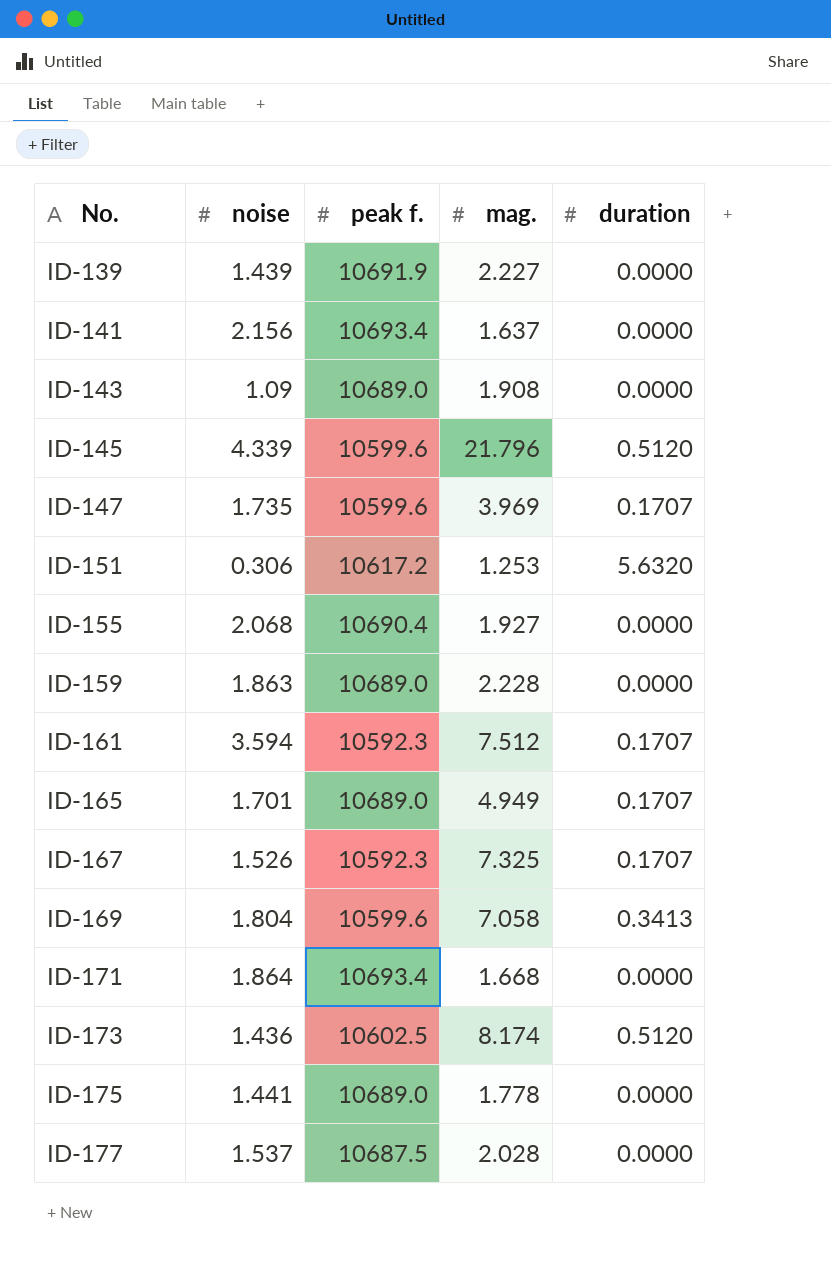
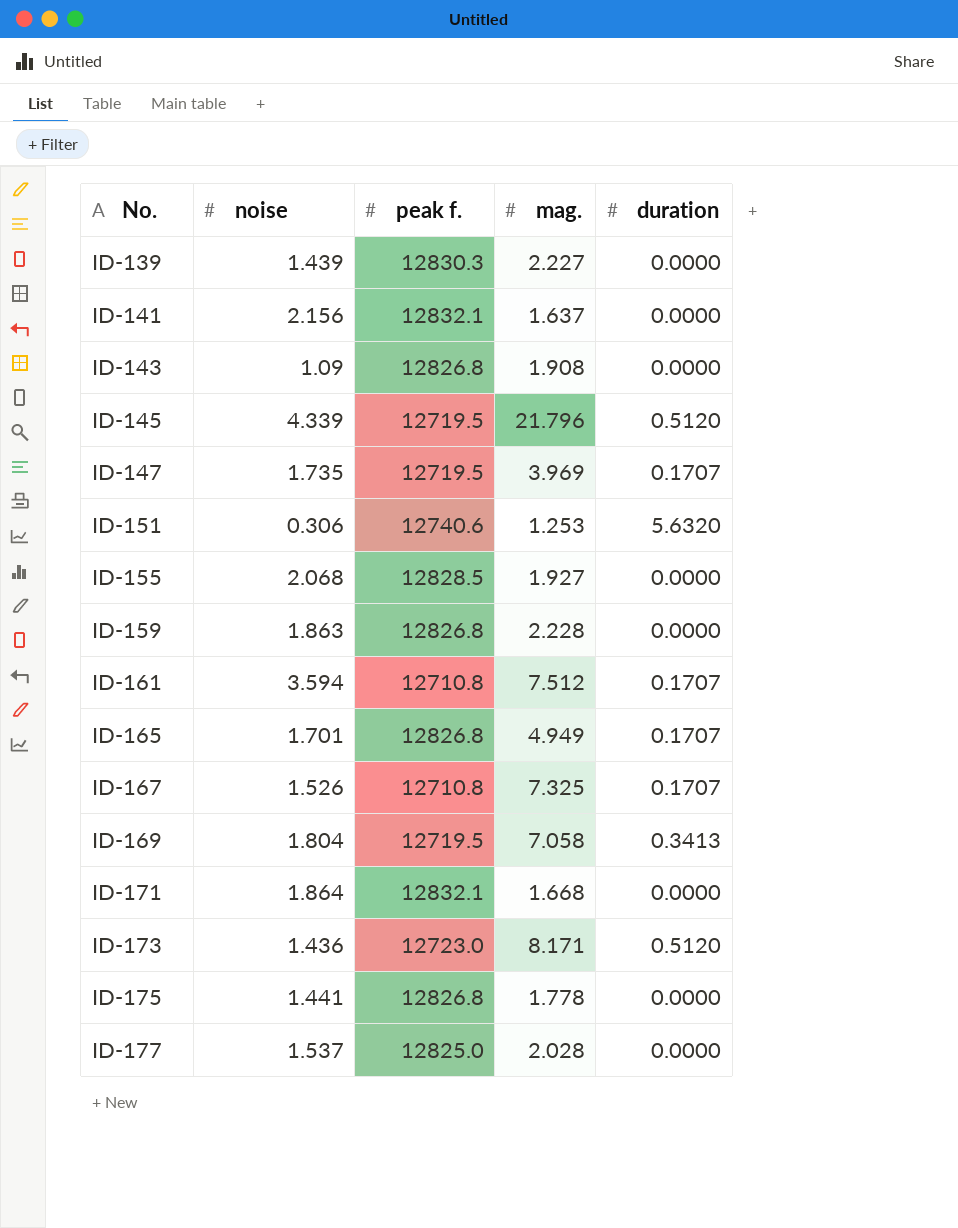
ID-139 | peak f.: 10691.9 -> 12830.3
ID-141 | peak f.: 10693.4 -> 12832.1
ID-143 | peak f.: 10689.0 -> 12826.8
ID-145 | peak f.: 10599.6 -> 12719.5
ID-147 | peak f.: 10599.6 -> 12719.5
ID-151 | peak f.: 10617.2 -> 12740.6
ID-155 | peak f.: 10690.4 -> 12828.5
ID-159 | peak f.: 10689.0 -> 12826.8
ID-161 | peak f.: 10592.3 -> 12710.8
ID-165 | peak f.: 10689.0 -> 12826.8
ID-167 | peak f.: 10592.3 -> 12710.8
ID-169 | peak f.: 10599.6 -> 12719.5
ID-171 | peak f.: 10693.4 -> 12832.1
ID-173 | peak f.: 10602.5 -> 12723.0
ID-173 | mag.: 8.174 -> 8.171
ID-175 | peak f.: 10689.0 -> 12826.8
ID-177 | peak f.: 10687.5 -> 12825.0

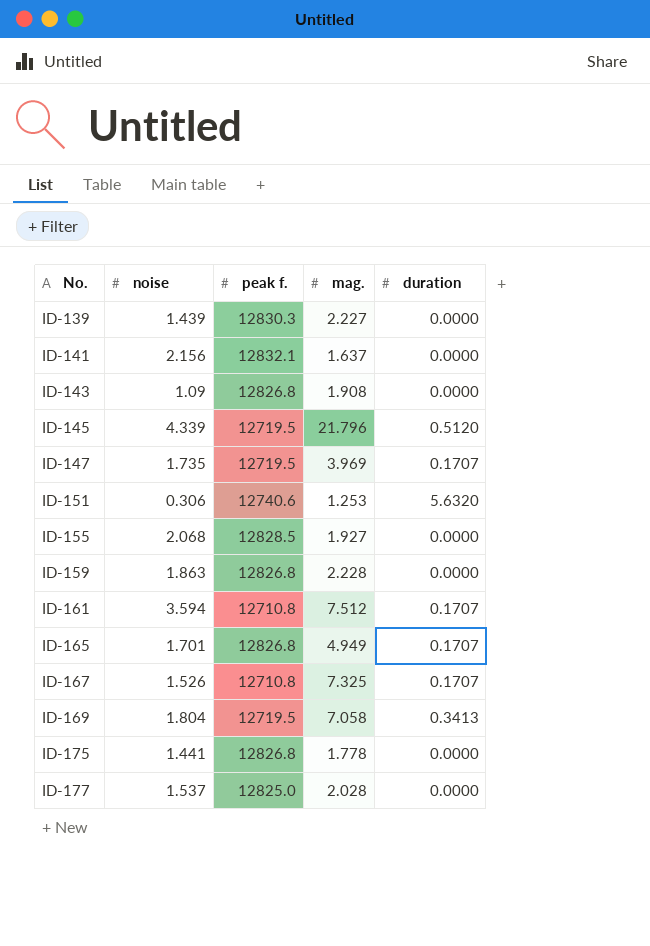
row ID-171: 1.864 | 12832.1 | 1.668 | 0.0000 -> none
row ID-173: 1.436 | 12723.0 | 8.171 | 0.5120 -> none

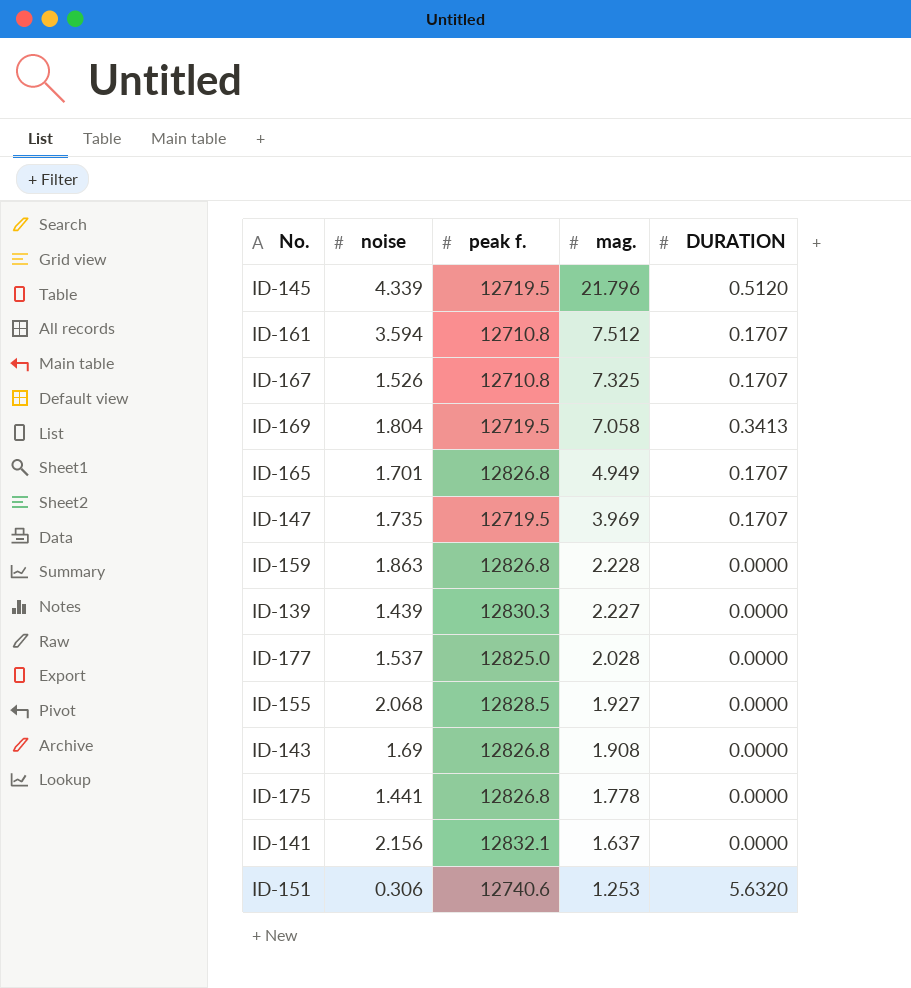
row order: No. ascending -> mag. descending
column name: duration -> DURATION
ID-143 | noise: 1.09 -> 1.69

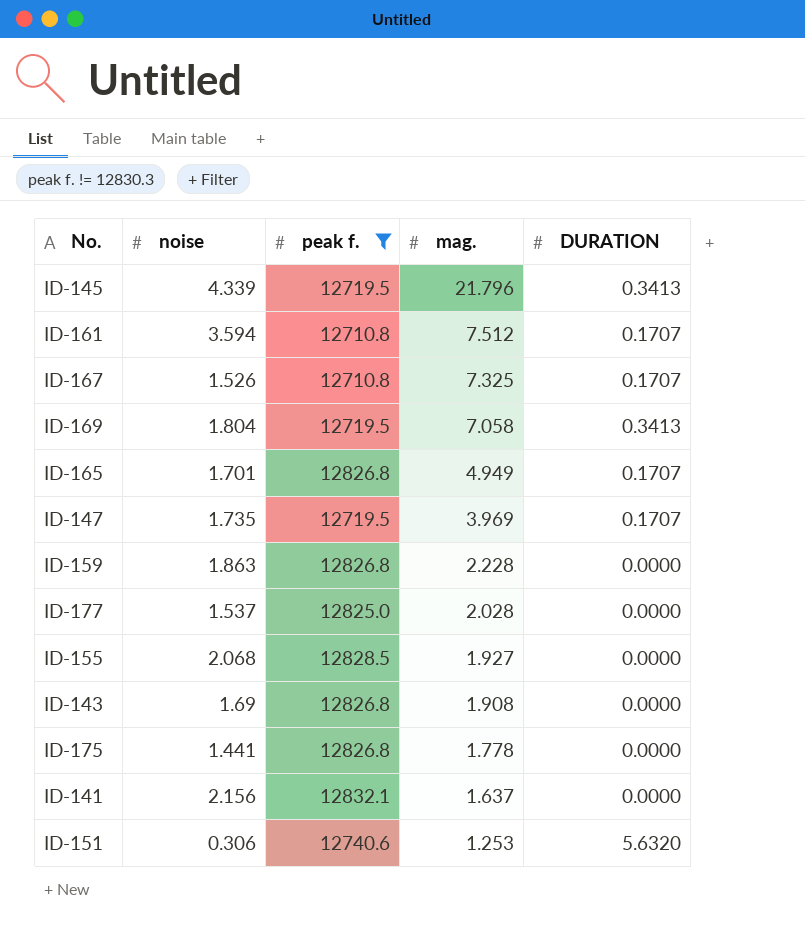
filter: none -> peak f. != 12830.3
ID-145 | DURATION: 0.5120 -> 0.3413

